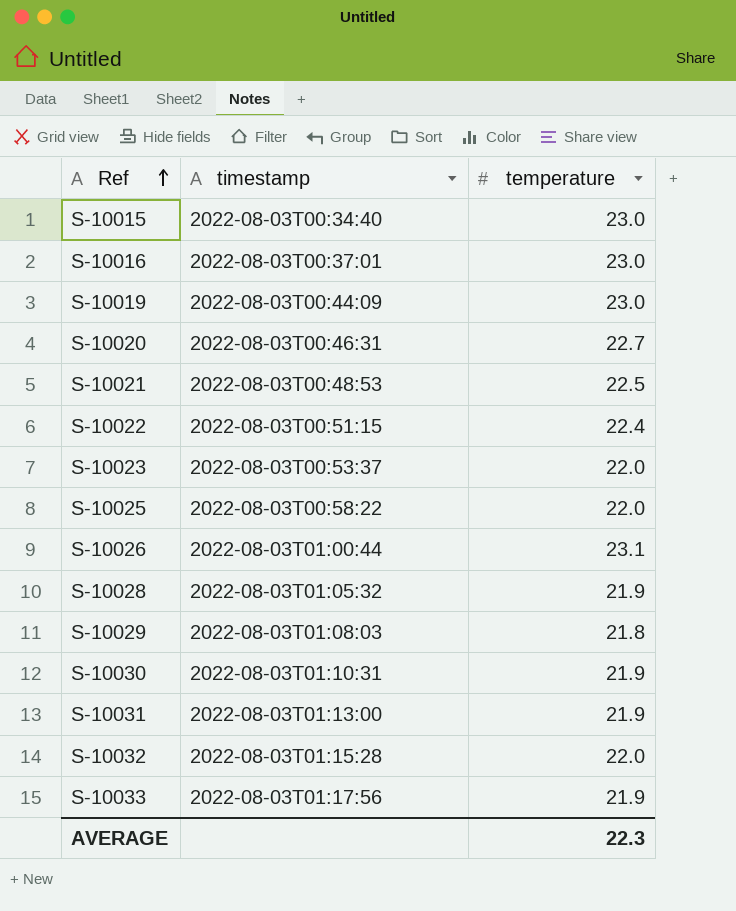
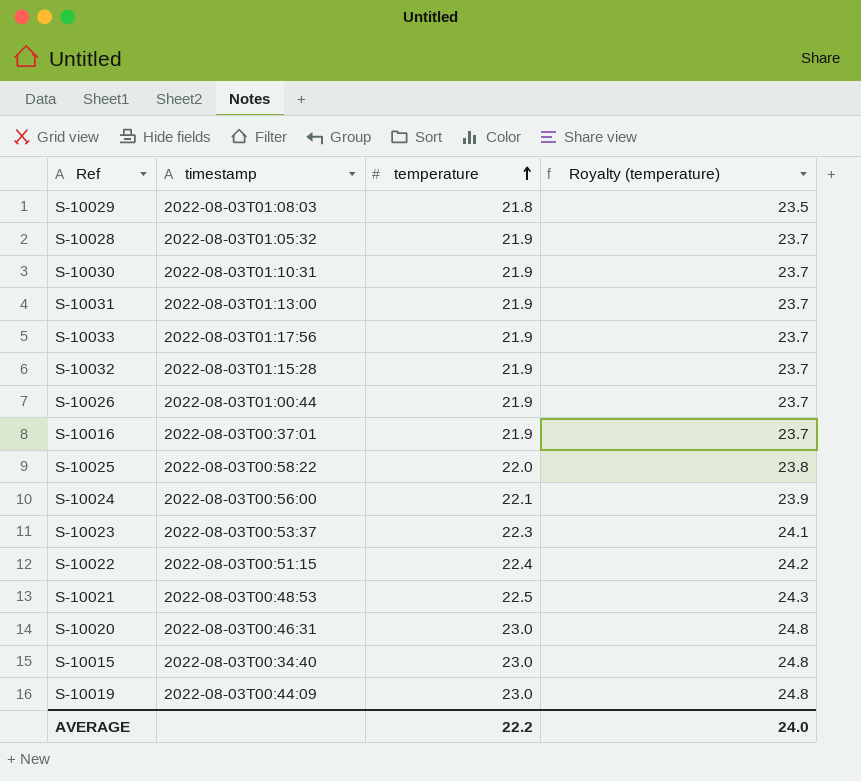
row order: Ref ascending -> temperature ascending
column Royalty (temperature) | formula: none -> [temperature] * 1.08
S-10032 | temperature: 22.0 -> 21.9
S-10026 | temperature: 23.1 -> 21.9
S-10016 | temperature: 23.0 -> 21.9
row S-10024: none -> 2022-08-03T00:56:00 | 22.1 | 23.9
S-10023 | temperature: 22.0 -> 22.3
S-10020 | temperature: 22.7 -> 23.0
AVERAGE | temperature: 22.3 -> 22.2

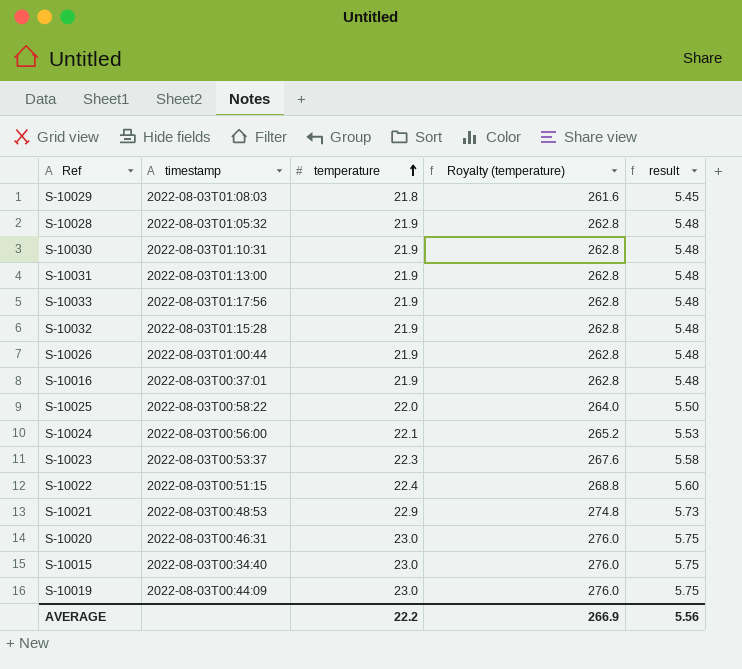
column Royalty (temperature) | formula: [temperature] * 1.08 -> [temperature] * 12
column result | formula: none -> [temperature] * 0.25
S-10021 | temperature: 22.5 -> 22.9
AVERAGE | Royalty (temperature): 24.0 -> 266.9

